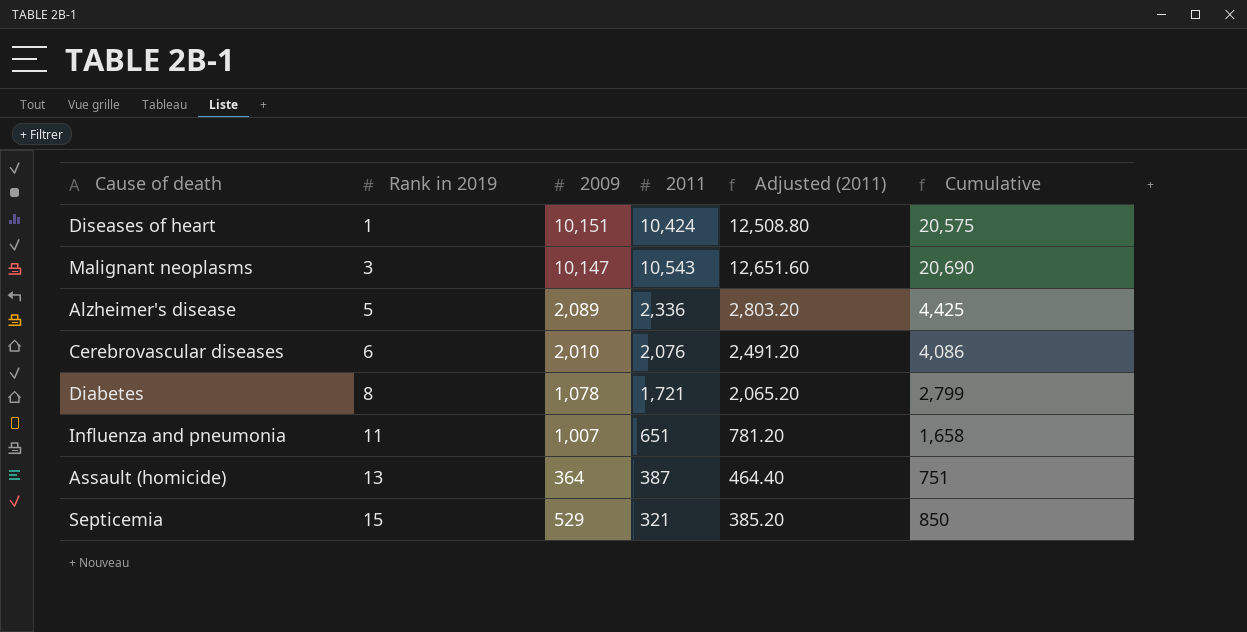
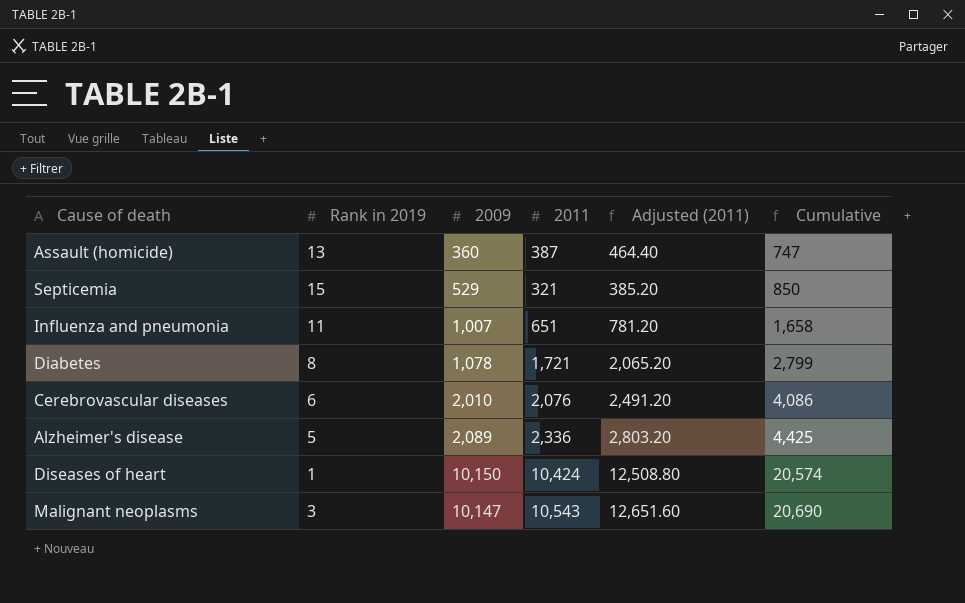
row order: Rank in 2019 ascending -> Cumulative ascending
Assault (homicide) | 2009: 364 -> 360
Assault (homicide) | Cumulative: 751 -> 747
Diseases of heart | 2009: 10,151 -> 10,150
Diseases of heart | Cumulative: 20,575 -> 20,574

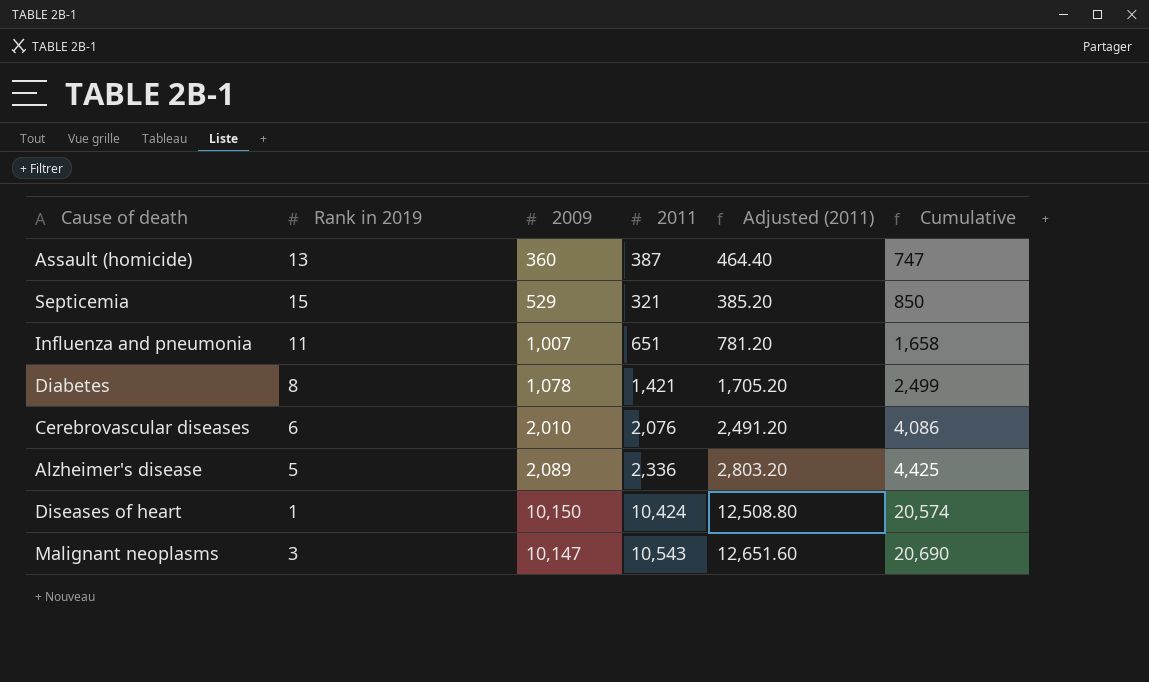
Diabetes | 2011: 1,721 -> 1,421
Diabetes | Adjusted (2011): 2,065.20 -> 1,705.20
Diabetes | Cumulative: 2,799 -> 2,499

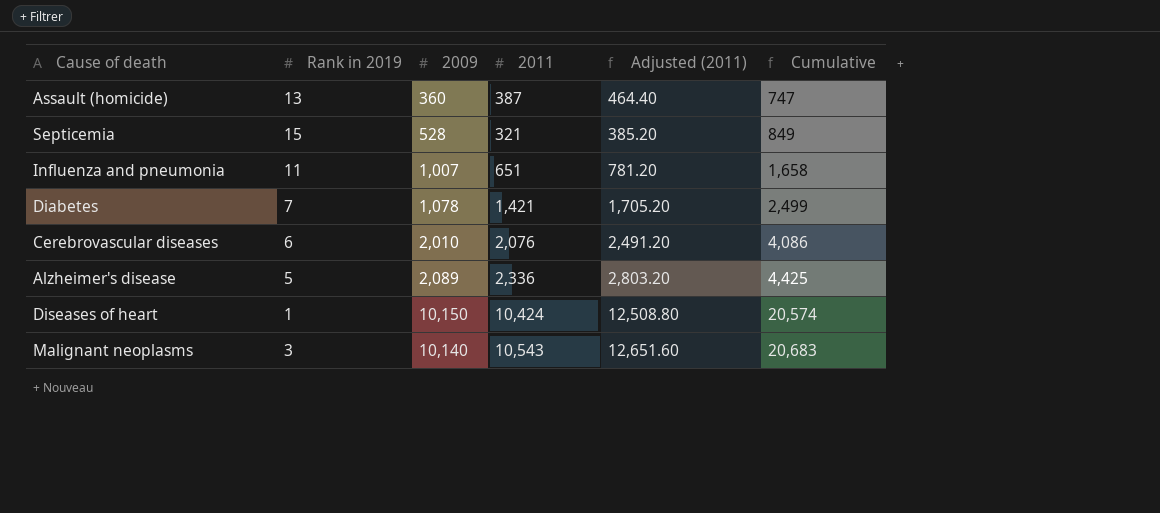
Septicemia | 2009: 529 -> 528
Septicemia | Cumulative: 850 -> 849
Diabetes | Rank in 2019: 8 -> 7
Malignant neoplasms | 2009: 10,147 -> 10,140
Malignant neoplasms | Cumulative: 20,690 -> 20,683

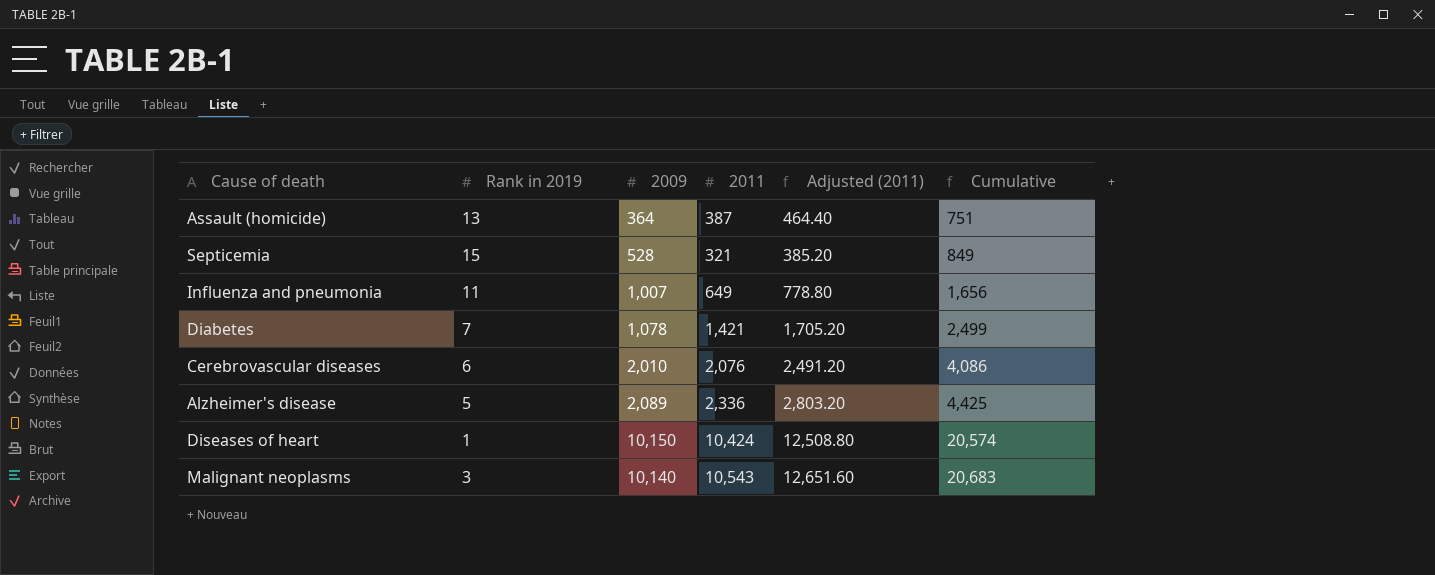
Assault (homicide) | 2009: 360 -> 364
Assault (homicide) | Cumulative: 747 -> 751
Influenza and pneumonia | 2011: 651 -> 649
Influenza and pneumonia | Adjusted (2011): 781.20 -> 778.80
Influenza and pneumonia | Cumulative: 1,658 -> 1,656

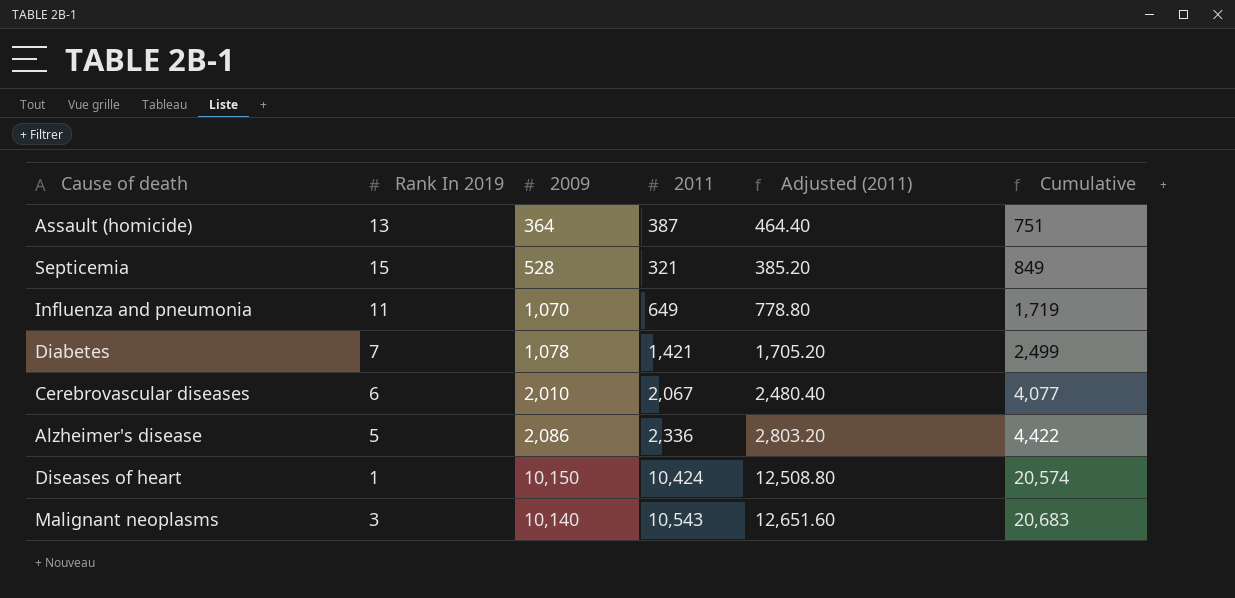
column name: Rank in 2019 -> Rank In 2019
Influenza and pneumonia | 2009: 1,007 -> 1,070
Influenza and pneumonia | Cumulative: 1,656 -> 1,719
Cerebrovascular diseases | 2011: 2,076 -> 2,067
Cerebrovascular diseases | Adjusted (2011): 2,491.20 -> 2,480.40
Cerebrovascular diseases | Cumulative: 4,086 -> 4,077
Alzheimer's disease | 2009: 2,089 -> 2,086
Alzheimer's disease | Cumulative: 4,425 -> 4,422

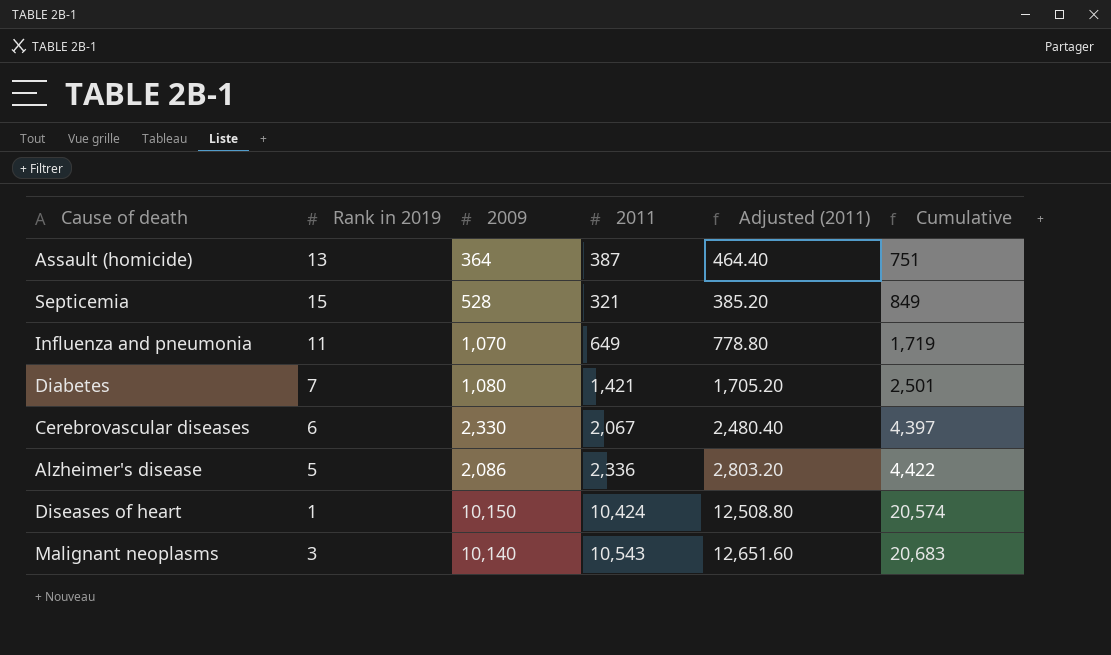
column name: Rank In 2019 -> Rank in 2019
Diabetes | 2009: 1,078 -> 1,080
Diabetes | Cumulative: 2,499 -> 2,501
Cerebrovascular diseases | 2009: 2,010 -> 2,330
Cerebrovascular diseases | Cumulative: 4,077 -> 4,397

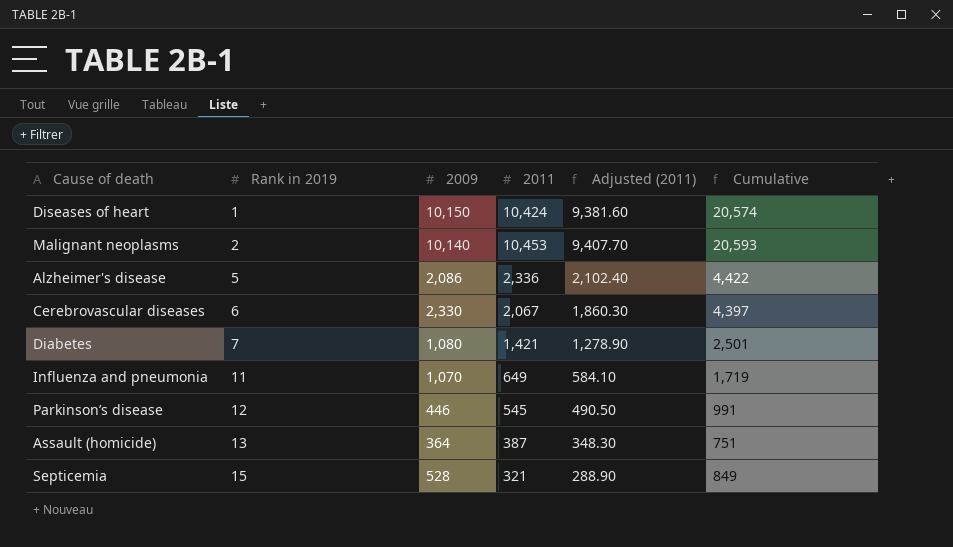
row order: Cumulative ascending -> Rank in 2019 ascending
column Adjusted (2011) | formula: [2011] * 1.2 -> [2011] * 0.9
Malignant neoplasms | Rank in 2019: 3 -> 2
Malignant neoplasms | 2011: 10,543 -> 10,453
Malignant neoplasms | Cumulative: 20,683 -> 20,593
row Parkinson’s disease: none -> 12 | 446 | 545 | 490.50 | 991

